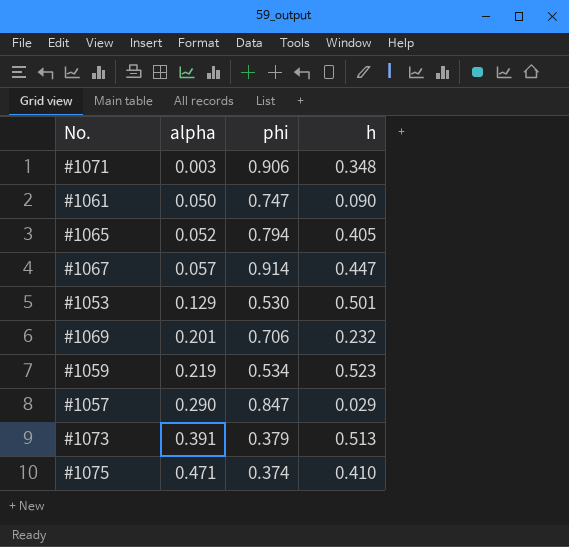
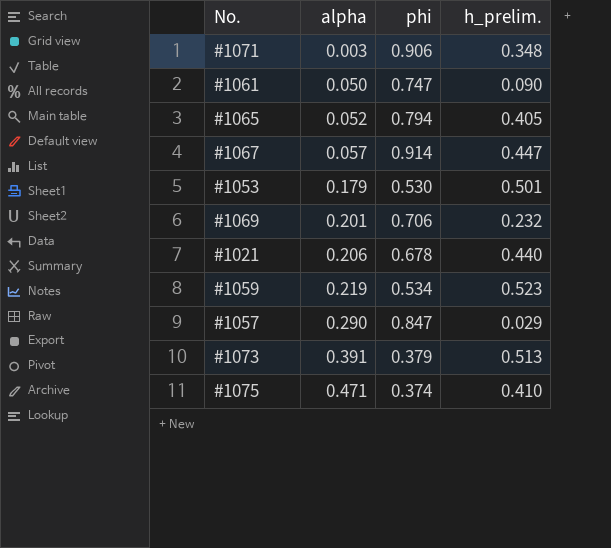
column name: h -> h_prelim.
#1053 | alpha: 0.129 -> 0.179
row #1021: none -> 0.206 | 0.678 | 0.440

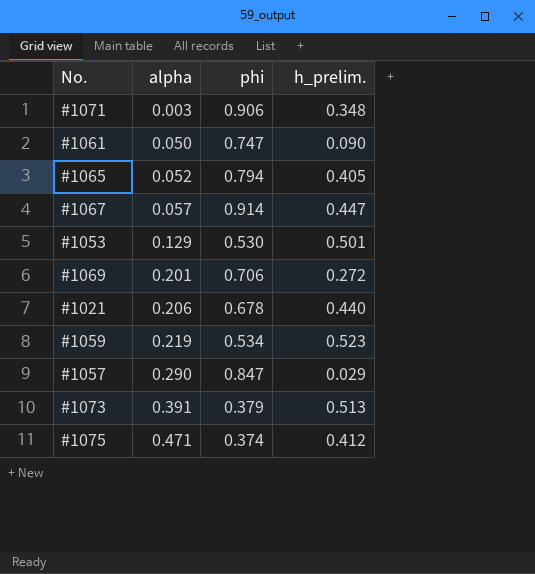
#1053 | alpha: 0.179 -> 0.129
#1069 | h_prelim.: 0.232 -> 0.272
#1075 | h_prelim.: 0.410 -> 0.412

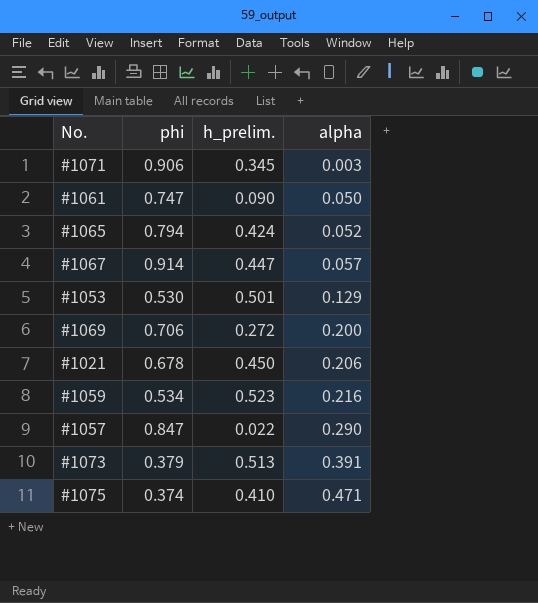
column alpha | position: 2 -> 4
#1071 | h_prelim.: 0.348 -> 0.345
#1065 | h_prelim.: 0.405 -> 0.424
#1069 | alpha: 0.201 -> 0.200
#1021 | h_prelim.: 0.440 -> 0.450
#1059 | alpha: 0.219 -> 0.216
#1057 | h_prelim.: 0.029 -> 0.022
#1075 | h_prelim.: 0.412 -> 0.410

